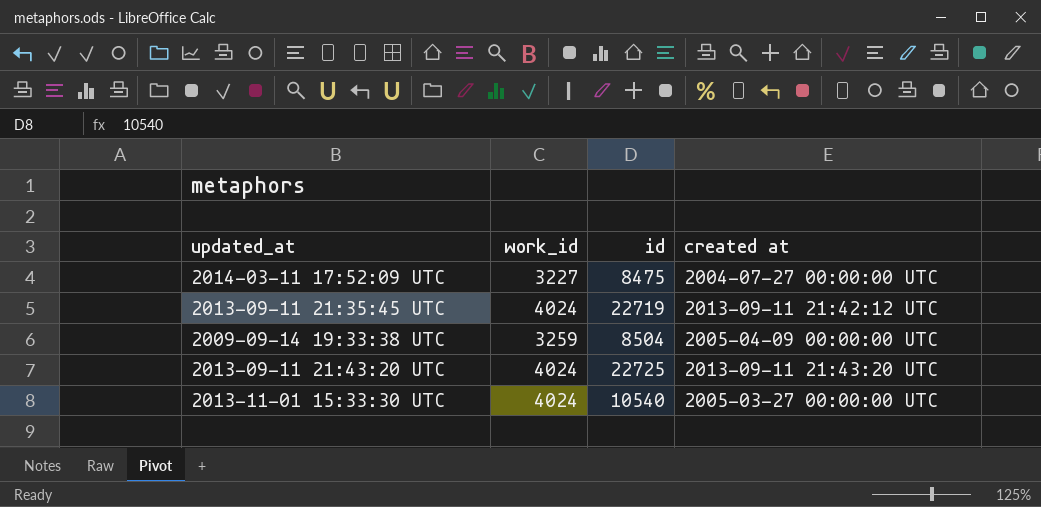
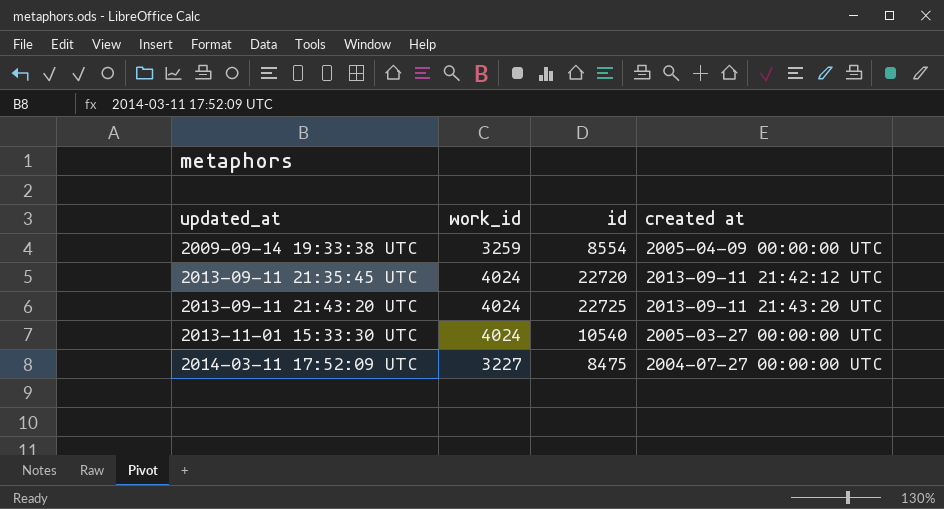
row order: none -> updated_at ascending
2009-09-14 19:33:38 UTC | id: 8504 -> 8554
2013-09-11 21:35:45 UTC | id: 22719 -> 22720

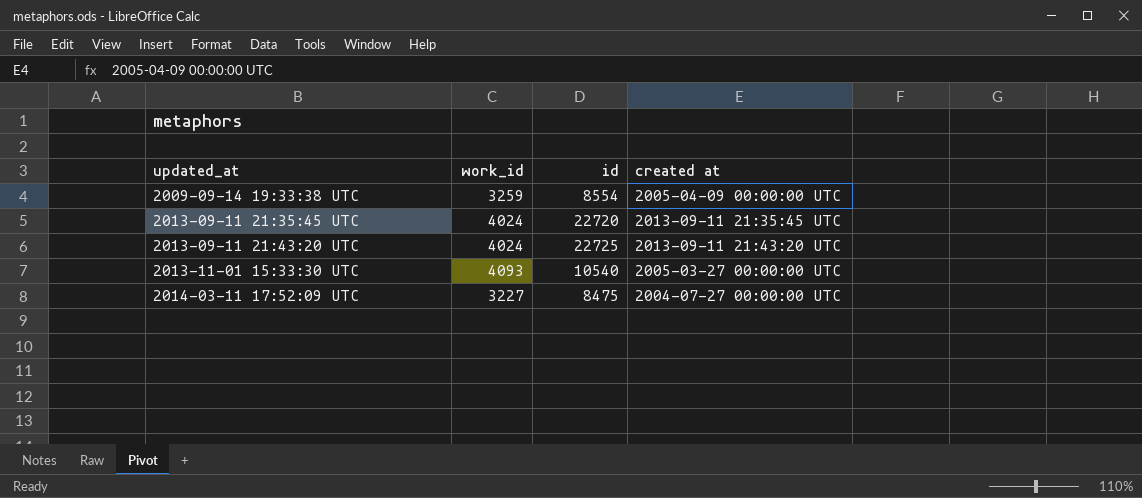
2013-09-11 21:35:45 UTC | created at: 2013-09-11 21:42:12 UTC -> 2013-09-11 21:35:45 UTC
2013-11-01 15:33:30 UTC | work_id: 4024 -> 4093

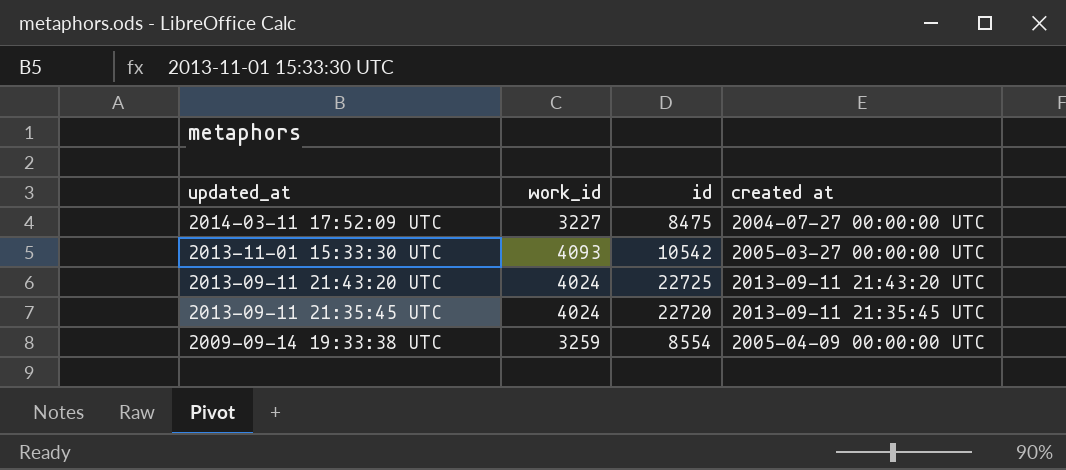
row order: updated_at ascending -> updated_at descending
2013-11-01 15:33:30 UTC | id: 10540 -> 10542

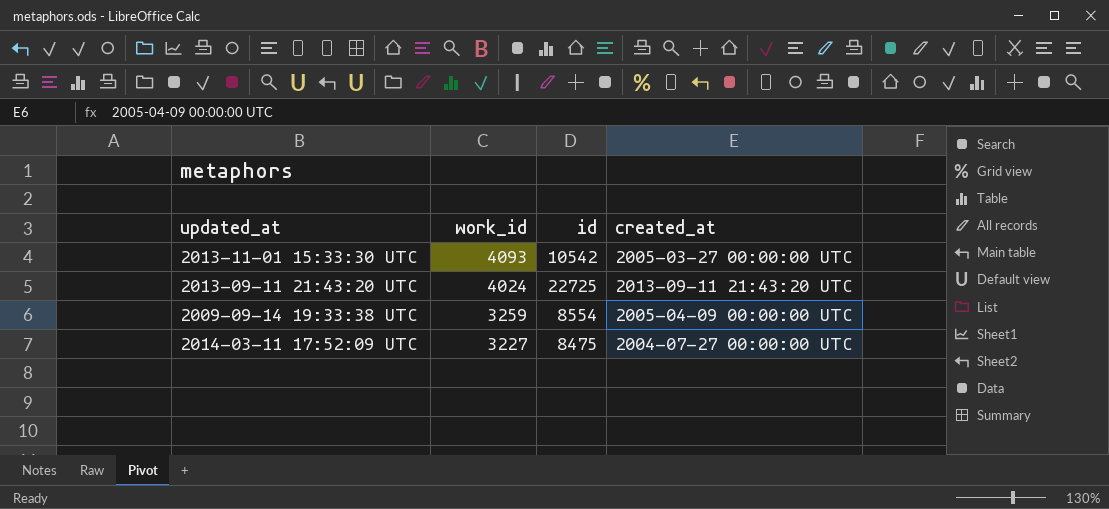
row order: updated_at descending -> work_id descending
column name: created at -> created_at
row 2013-09-11 21:35:45 UTC: 4024 | 22720 | 2013-09-11 21:35:45 UTC -> none

